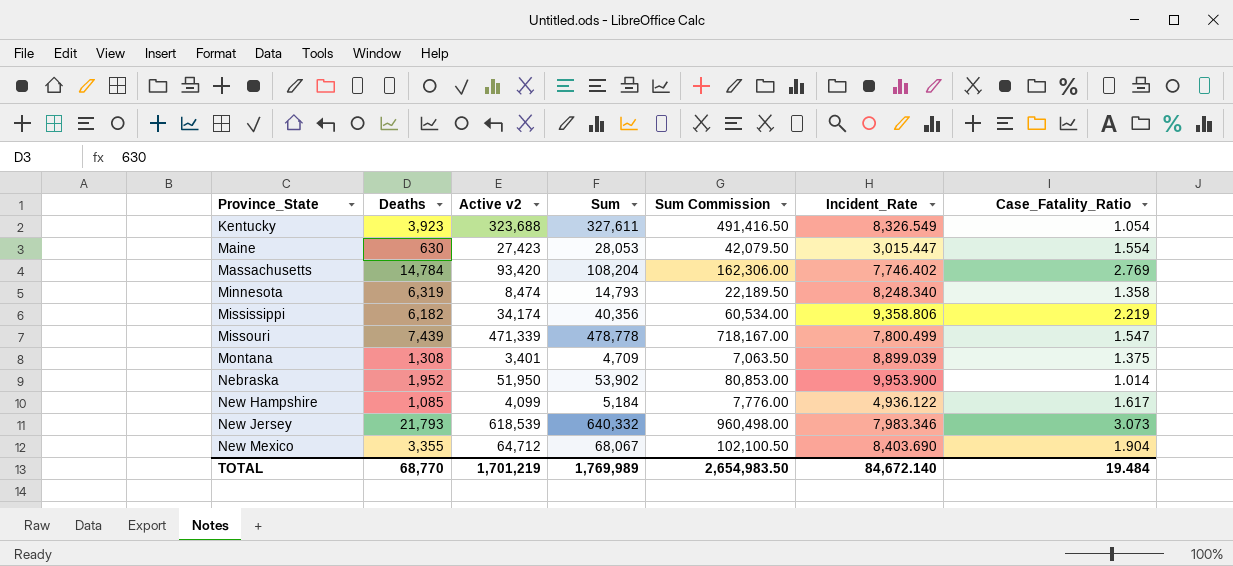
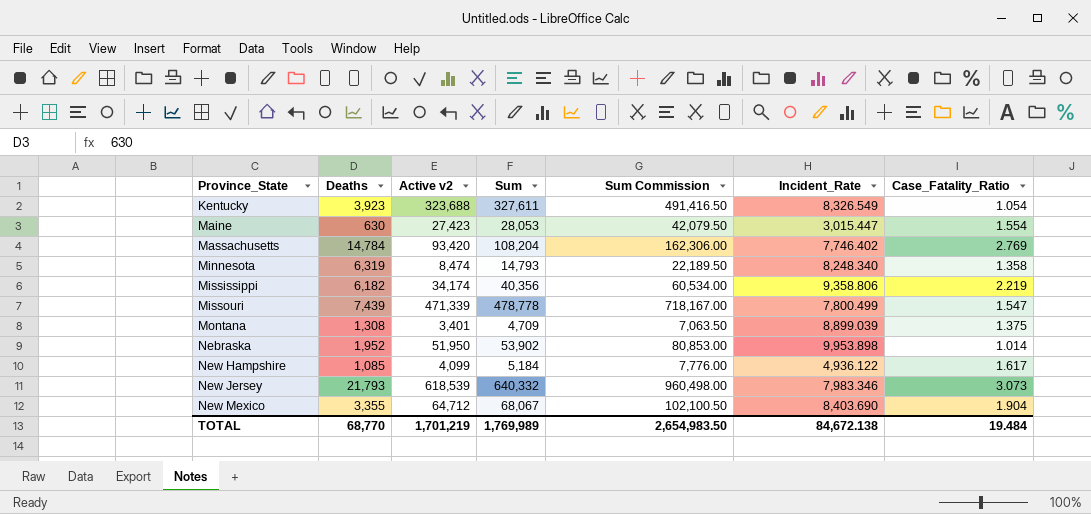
Nebraska | Incident_Rate: 9,953.900 -> 9,953.898
TOTAL | Incident_Rate: 84,672.140 -> 84,672.138

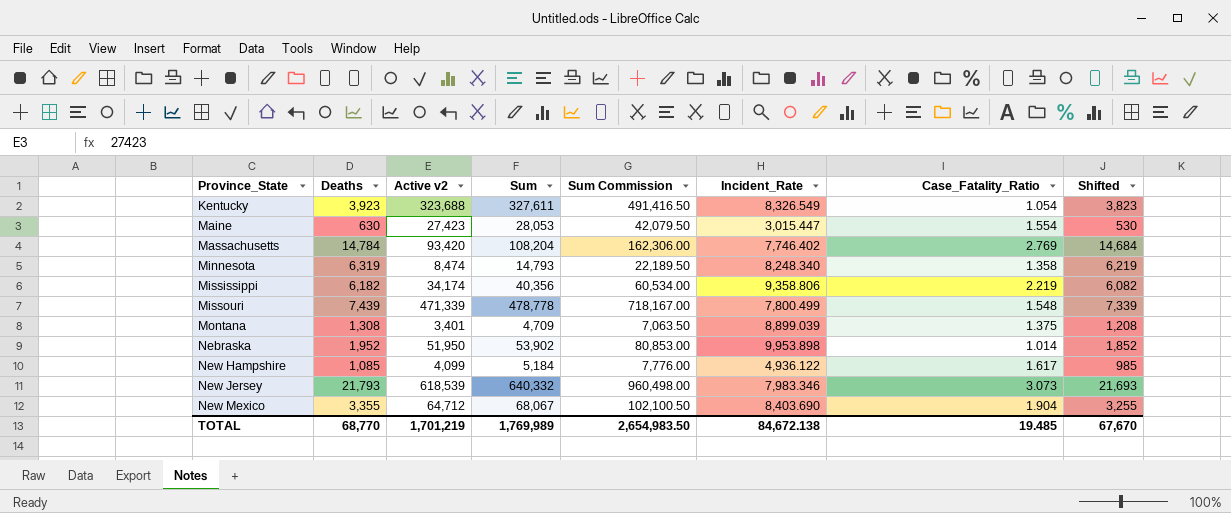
column Shifted | formula: none -> [Deaths] - 100
Missouri | Case_Fatality_Ratio: 1.547 -> 1.548
TOTAL | Case_Fatality_Ratio: 19.484 -> 19.485

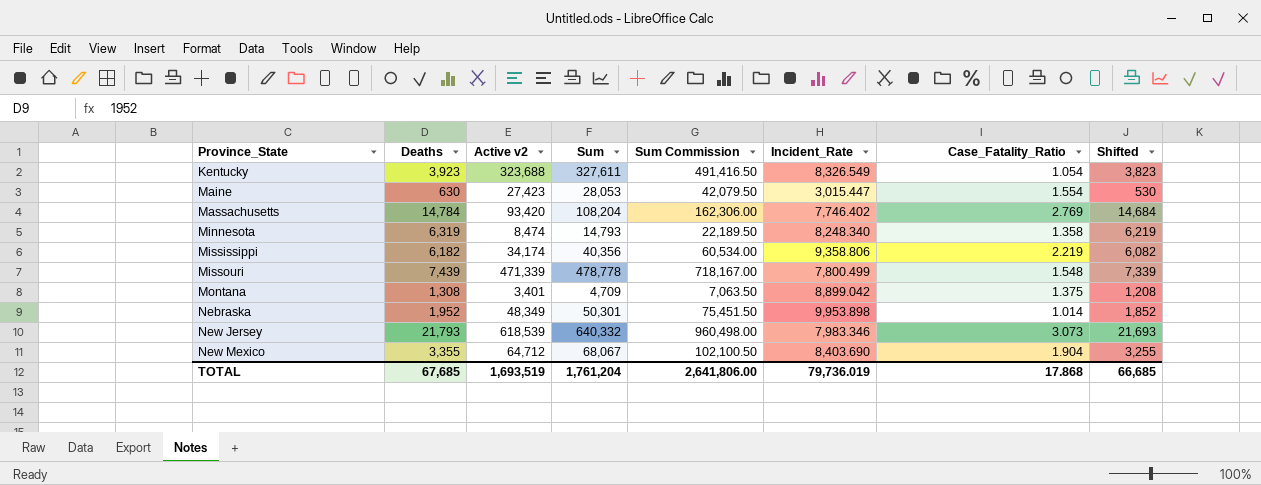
row New Hampshire: 1,085 | 4,099 | 5,184 | 7,776.00 | 4,936.122 | 1.617 | 985 -> none
Montana | Incident_Rate: 8,899.039 -> 8,899.042
Nebraska | Active v2: 51,950 -> 48,349
Nebraska | Sum: 53,902 -> 50,301
Nebraska | Sum Commission: 80,853.00 -> 75,451.50
TOTAL | Deaths: 68,770 -> 67,685
TOTAL | Active v2: 1,701,219 -> 1,693,519
TOTAL | Sum: 1,769,989 -> 1,761,204
TOTAL | Sum Commission: 2,654,983.50 -> 2,641,806.00
TOTAL | Incident_Rate: 84,672.138 -> 79,736.019
TOTAL | Case_Fatality_Ratio: 19.485 -> 17.868
TOTAL | Shifted: 67,670 -> 66,685

